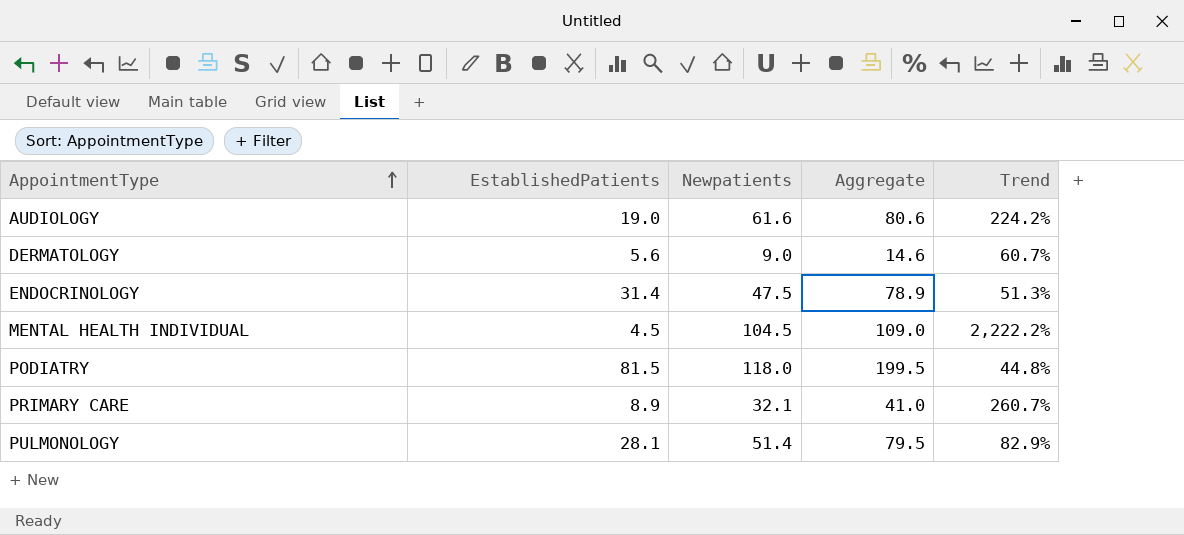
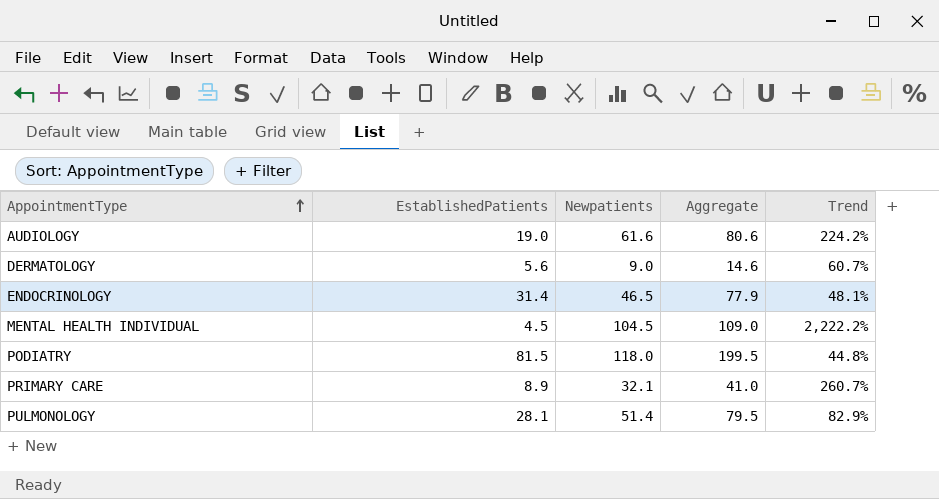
ENDOCRINOLOGY | Newpatients: 47.5 -> 46.5
ENDOCRINOLOGY | Aggregate: 78.9 -> 77.9
ENDOCRINOLOGY | Trend: 51.3% -> 48.1%

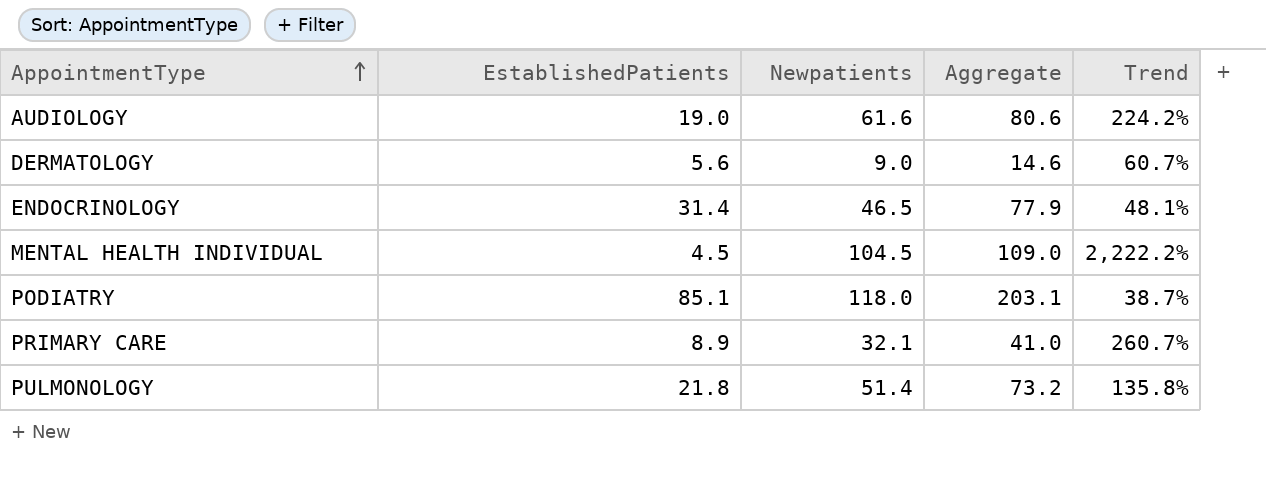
PODIATRY | EstablishedPatients: 81.5 -> 85.1
PODIATRY | Aggregate: 199.5 -> 203.1
PODIATRY | Trend: 44.8% -> 38.7%
PULMONOLOGY | EstablishedPatients: 28.1 -> 21.8
PULMONOLOGY | Aggregate: 79.5 -> 73.2
PULMONOLOGY | Trend: 82.9% -> 135.8%

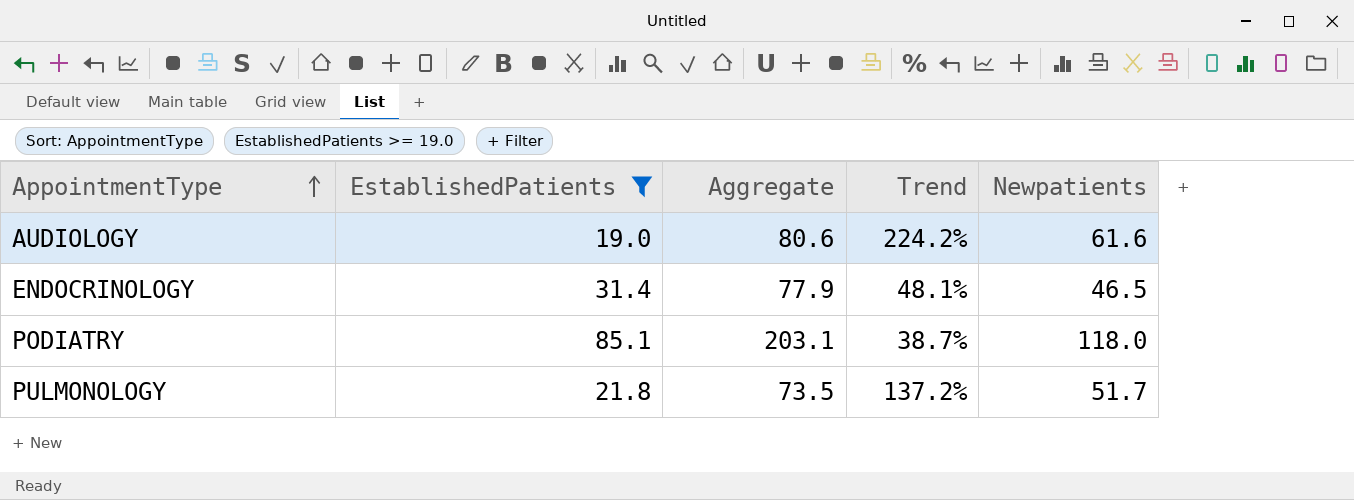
filter: none -> EstablishedPatients >= 19.0
column Newpatients | position: 3 -> 5
PULMONOLOGY | Aggregate: 73.2 -> 73.5
PULMONOLOGY | Trend: 135.8% -> 137.2%
PULMONOLOGY | Newpatients: 51.4 -> 51.7

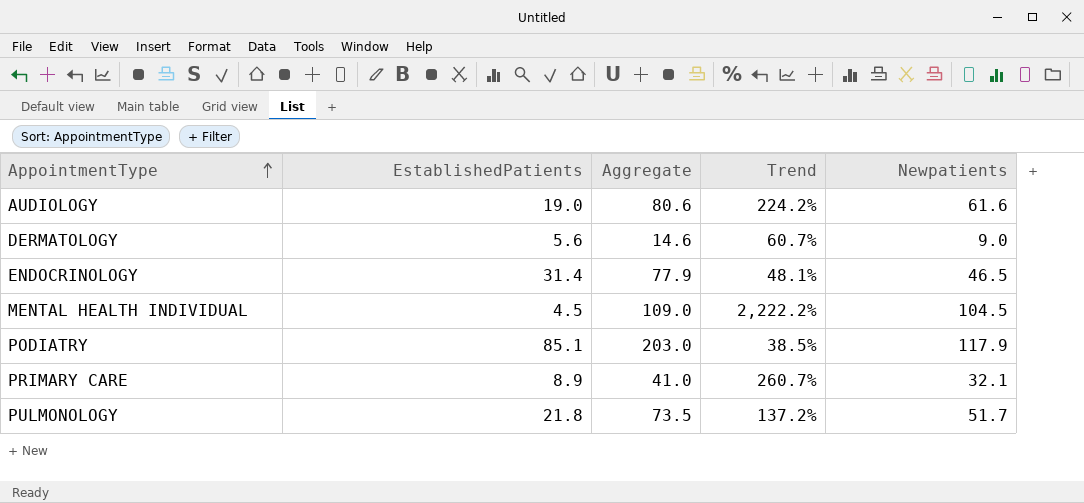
filter: EstablishedPatients >= 19.0 -> none
PODIATRY | Aggregate: 203.1 -> 203.0
PODIATRY | Trend: 38.7% -> 38.5%
PODIATRY | Newpatients: 118.0 -> 117.9

